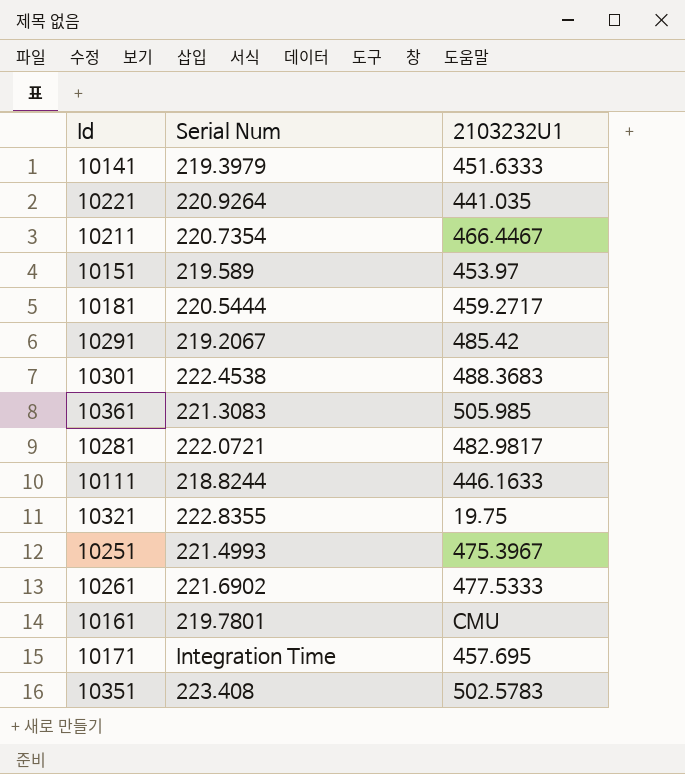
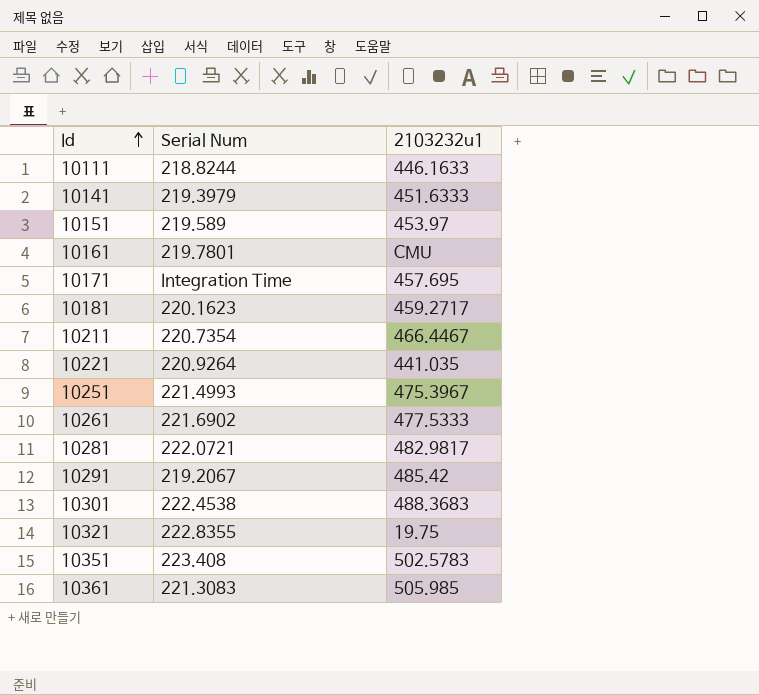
row order: none -> Id ascending
column name: 2103232U1 -> 2103232u1
10181 | Serial Num: 220.5444 -> 220.1623

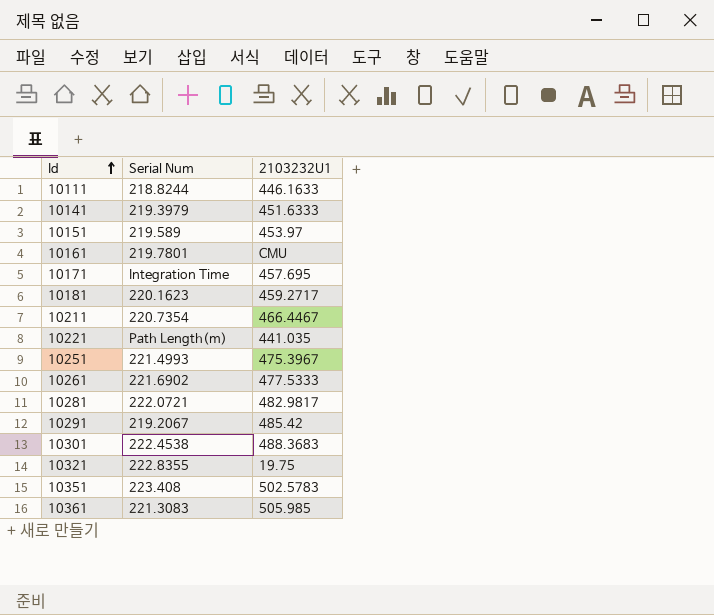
column name: 2103232u1 -> 2103232U1
10221 | Serial Num: 220.9264 -> Path Length(m)

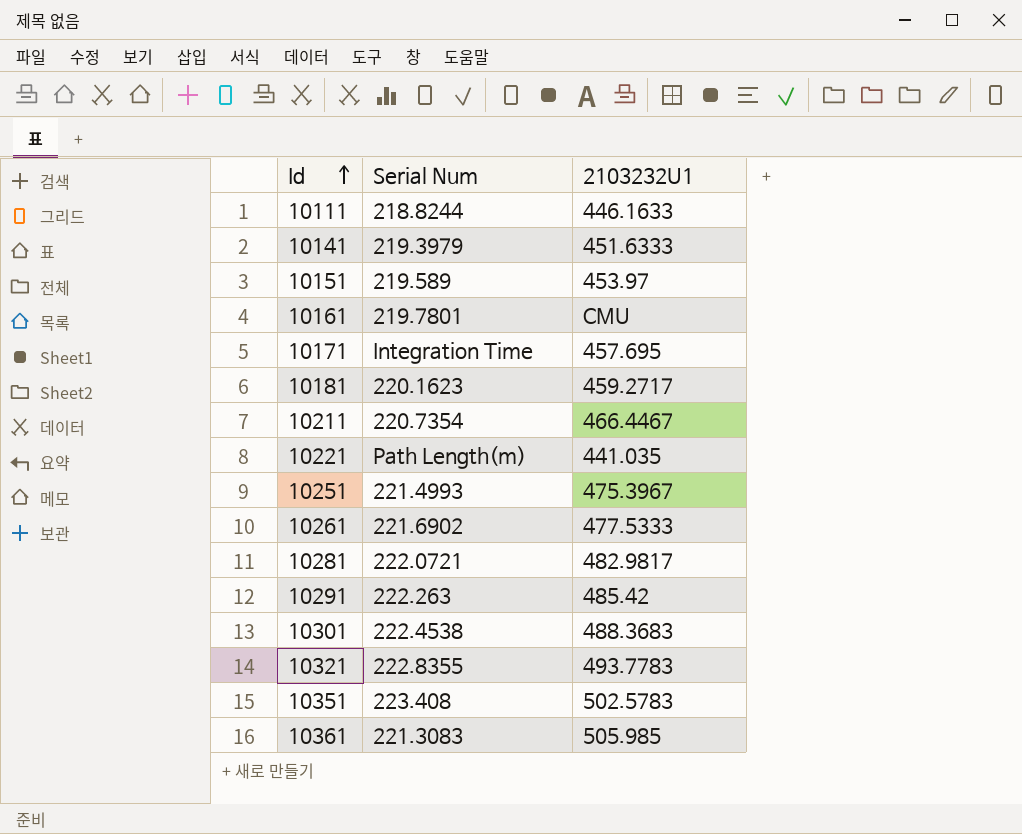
10291 | Serial Num: 219.2067 -> 222.263
10321 | 2103232U1: 19.75 -> 493.7783

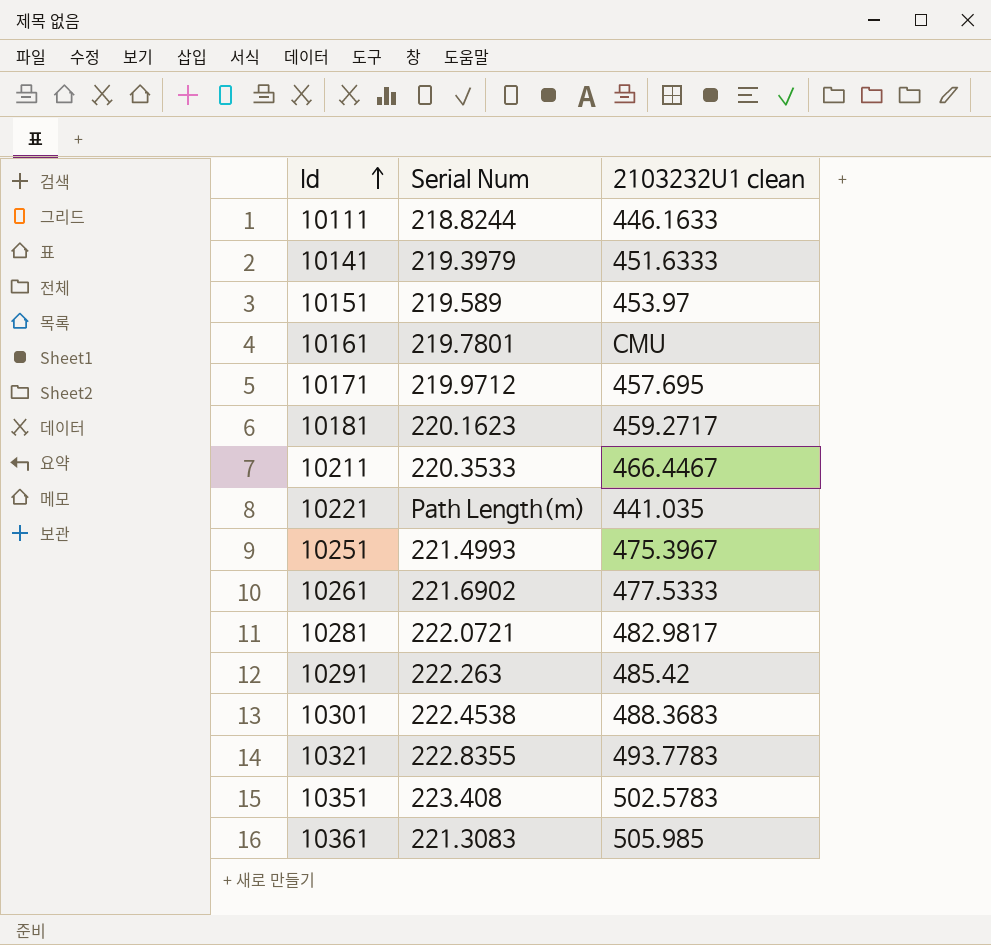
column name: 2103232U1 -> 2103232U1 clean
10171 | Serial Num: Integration Time -> 219.9712
10211 | Serial Num: 220.7354 -> 220.3533

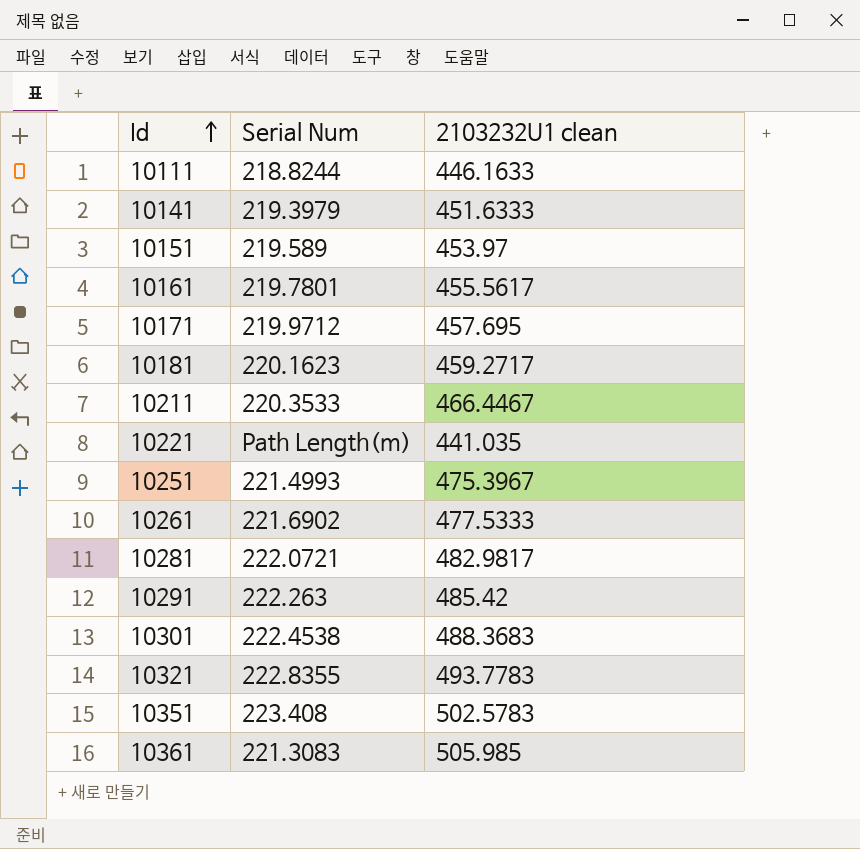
10161 | 2103232U1 clean: CMU -> 455.5617

